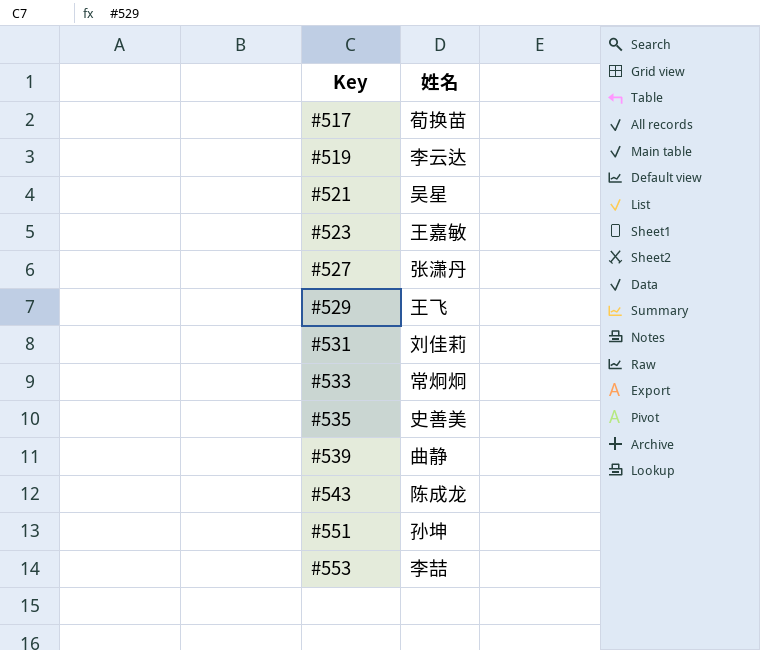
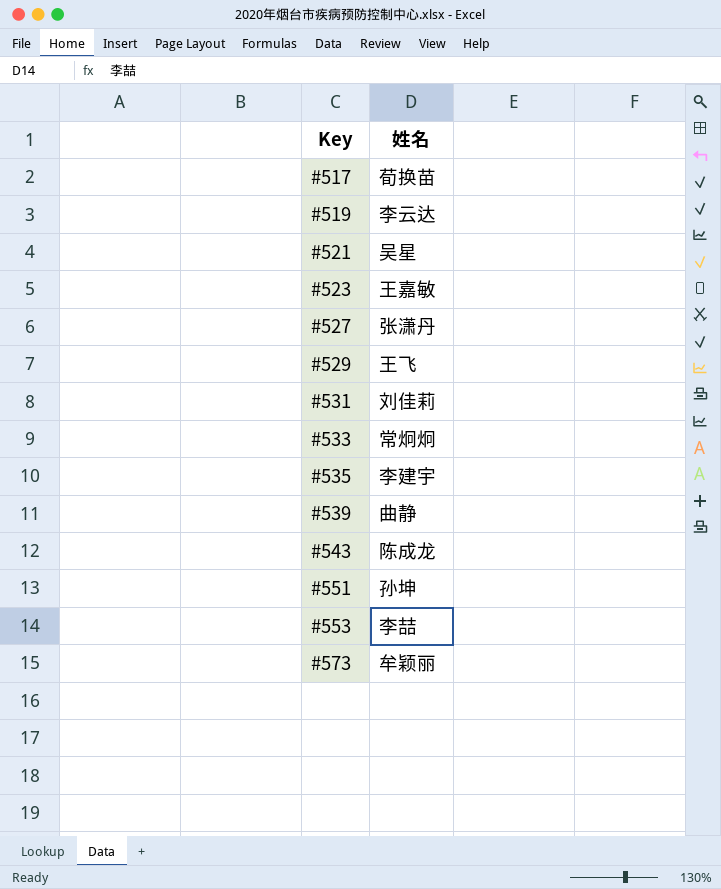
#535 | 姓名: 史善美 -> 李建宇
row #573: none -> 牟颖丽

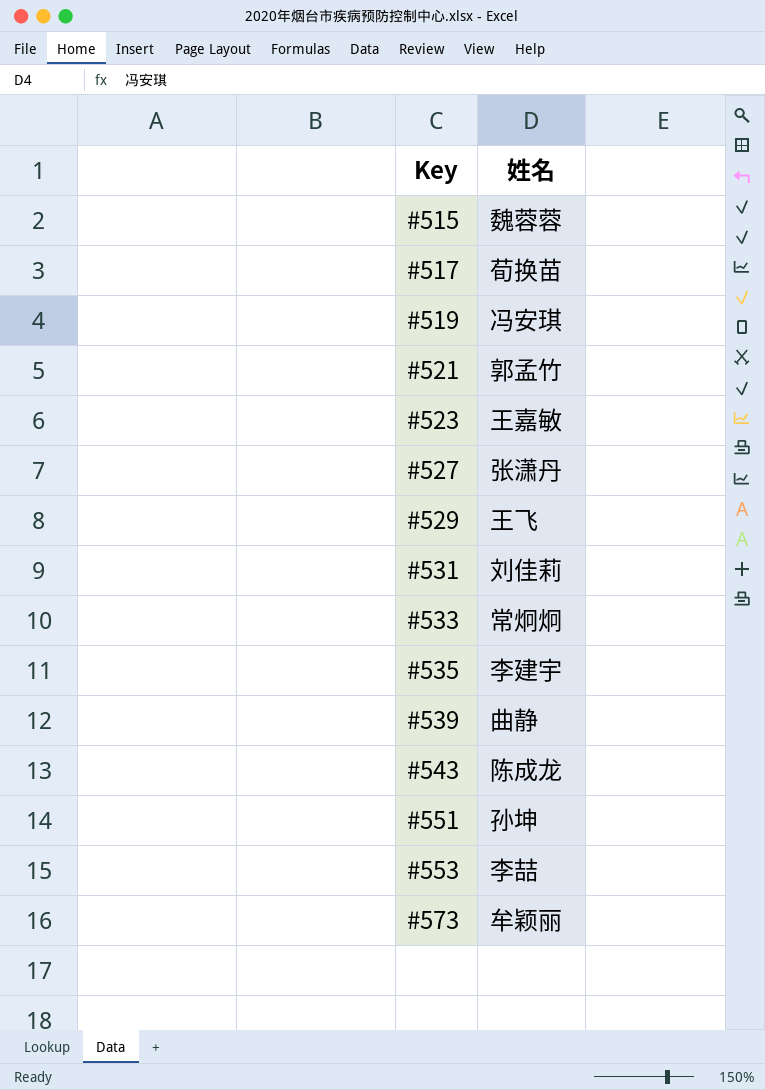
row #515: none -> 魏蓉蓉
#519 | 姓名: 李云达 -> 冯安琪
#521 | 姓名: 吴星 -> 郭孟竹

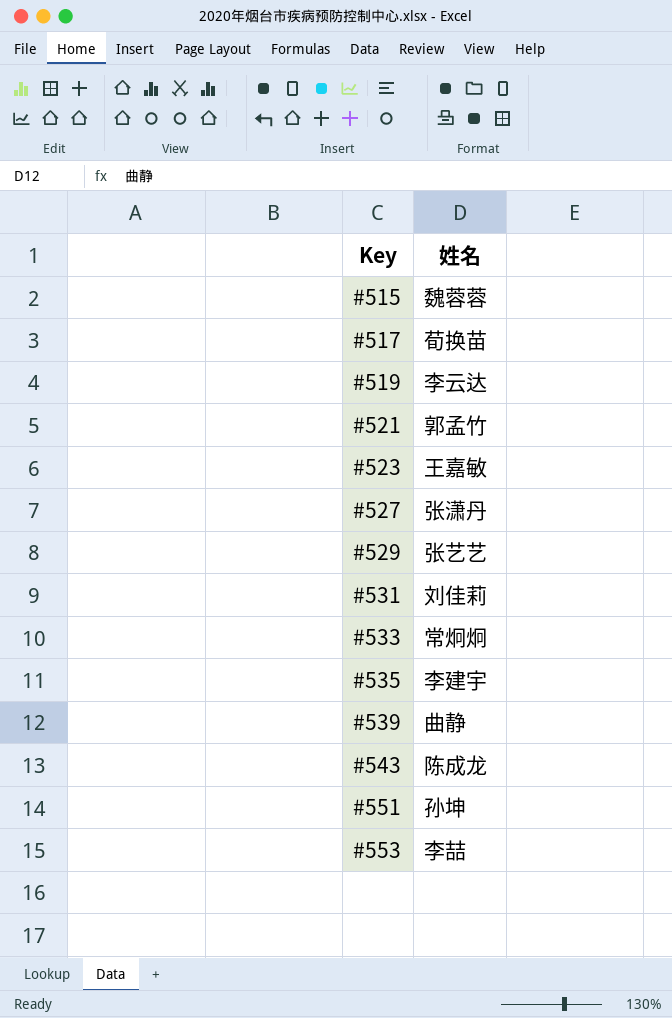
row #573: 牟颖丽 -> none
#519 | 姓名: 冯安琪 -> 李云达
#529 | 姓名: 王飞 -> 张艺艺

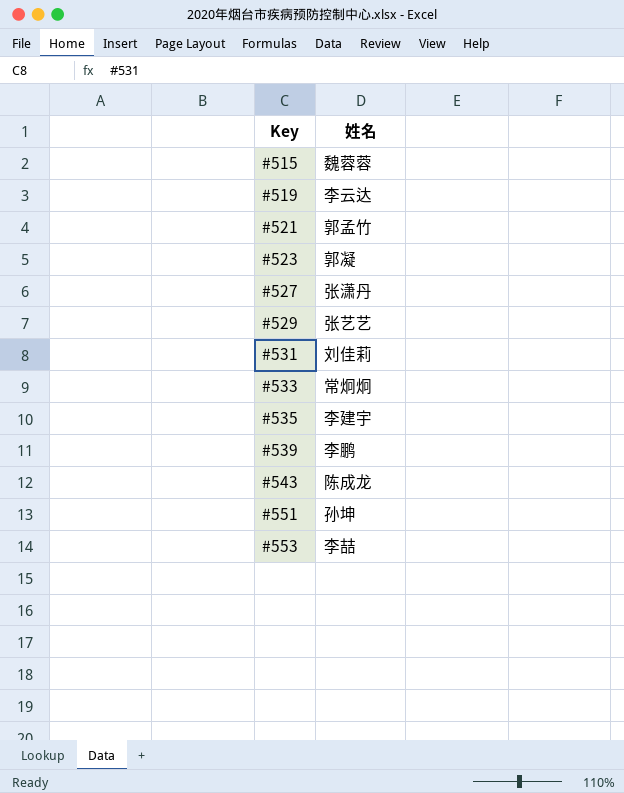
row #517: 荀换苗 -> none
#523 | 姓名: 王嘉敏 -> 郭凝
#539 | 姓名: 曲静 -> 李鹏

